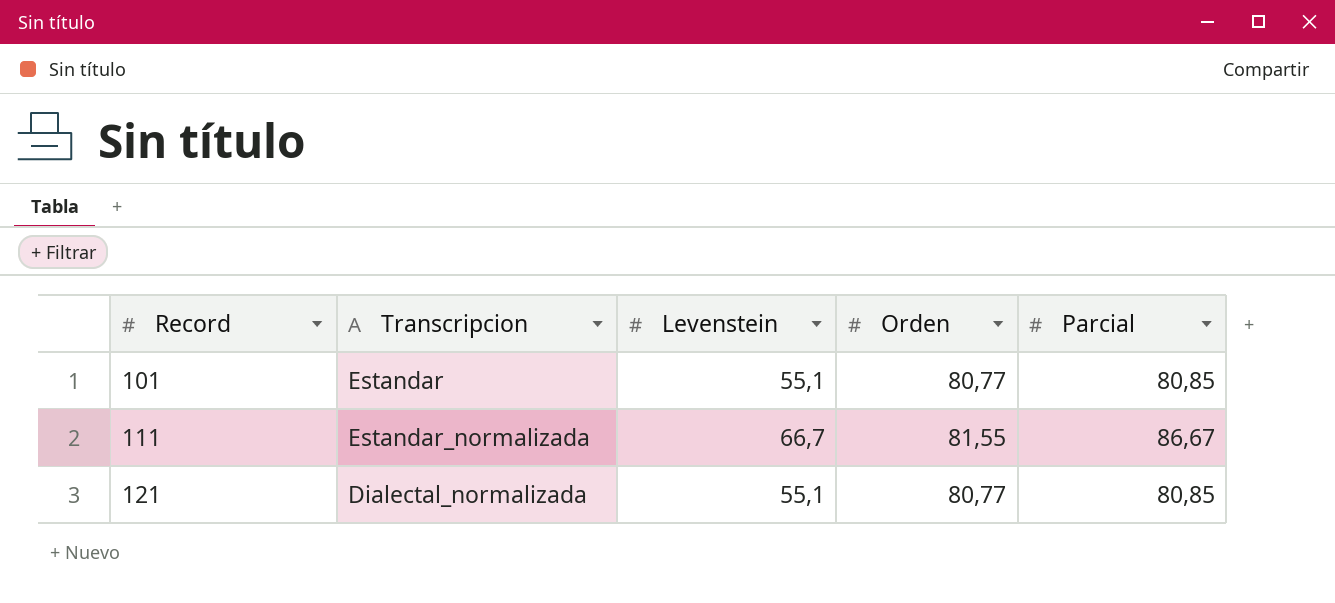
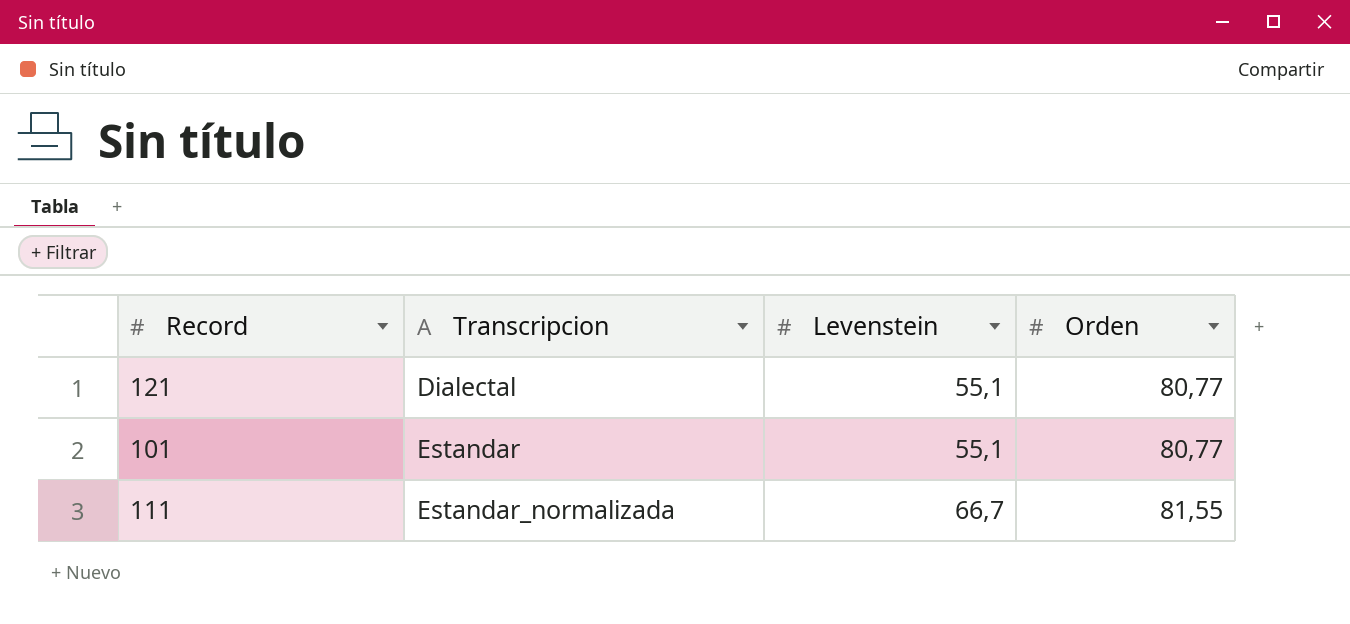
row order: Record ascending -> Transcripcion ascending
column Parcial | position: 5 -> none
121 | Transcripcion: Dialectal_normalizada -> Dialectal

